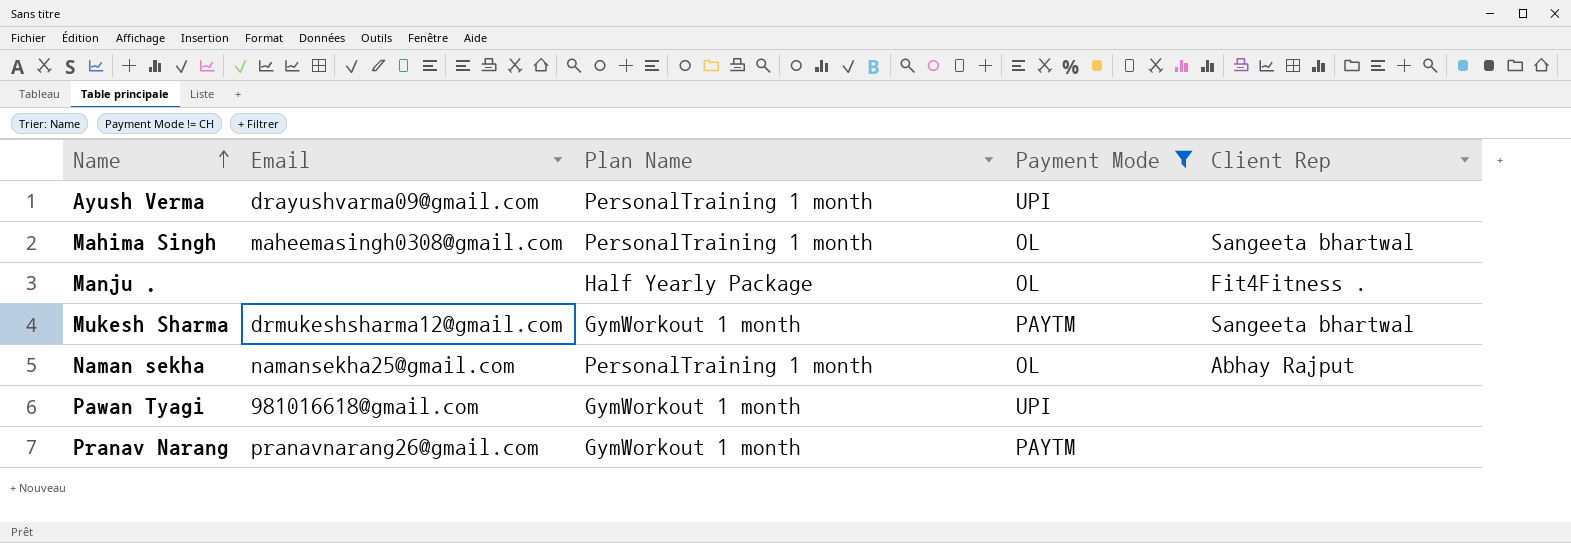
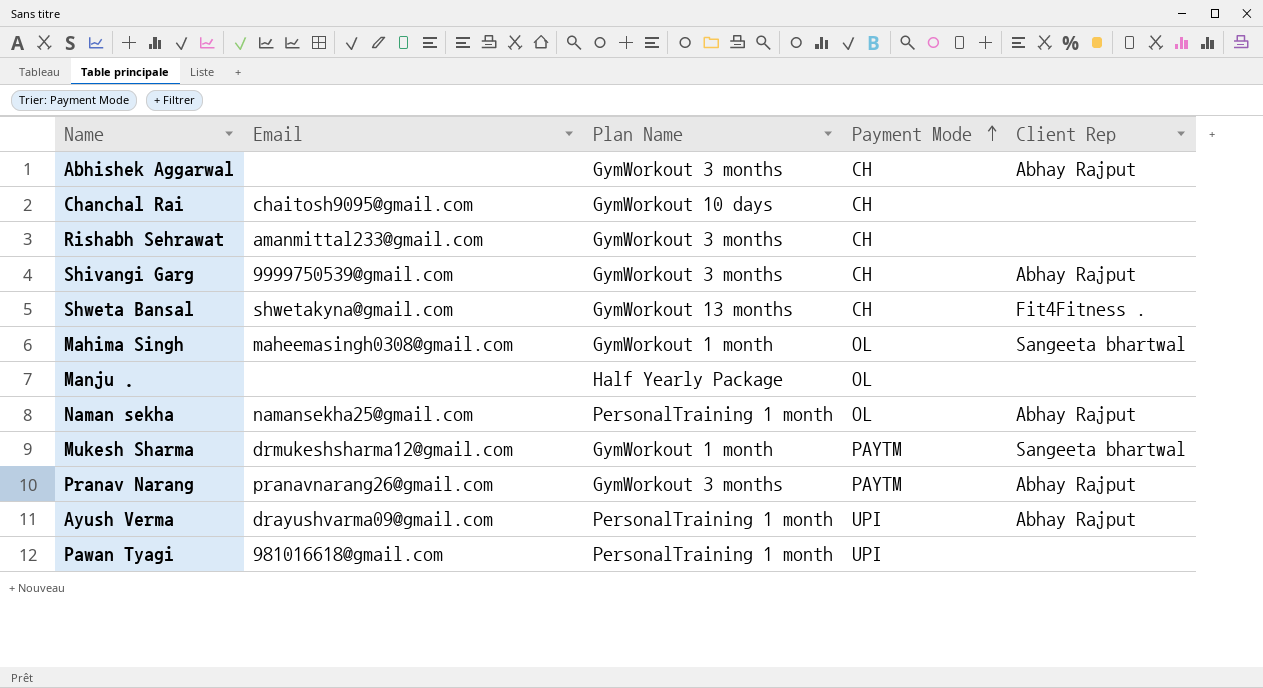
filter: Payment Mode != CH -> none
row order: Name ascending -> Payment Mode ascending
Mahima Singh | Plan Name: PersonalTraining 1 month -> GymWorkout 1 month
Manju . | Client Rep: Fit4Fitness . -> none
Pranav Narang | Plan Name: GymWorkout 1 month -> GymWorkout 3 months
Pranav Narang | Client Rep: none -> Abhay Rajput
Ayush Verma | Client Rep: none -> Abhay Rajput
Pawan Tyagi | Plan Name: GymWorkout 1 month -> PersonalTraining 1 month

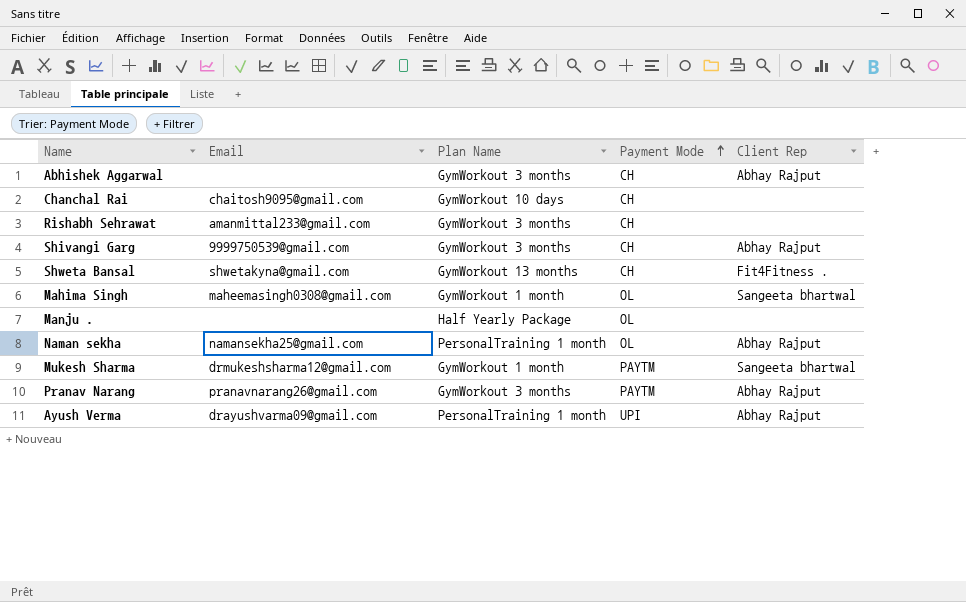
row Pawan Tyagi: 981016618@gmail.com | PersonalTraining 1 month | UPI | none -> none

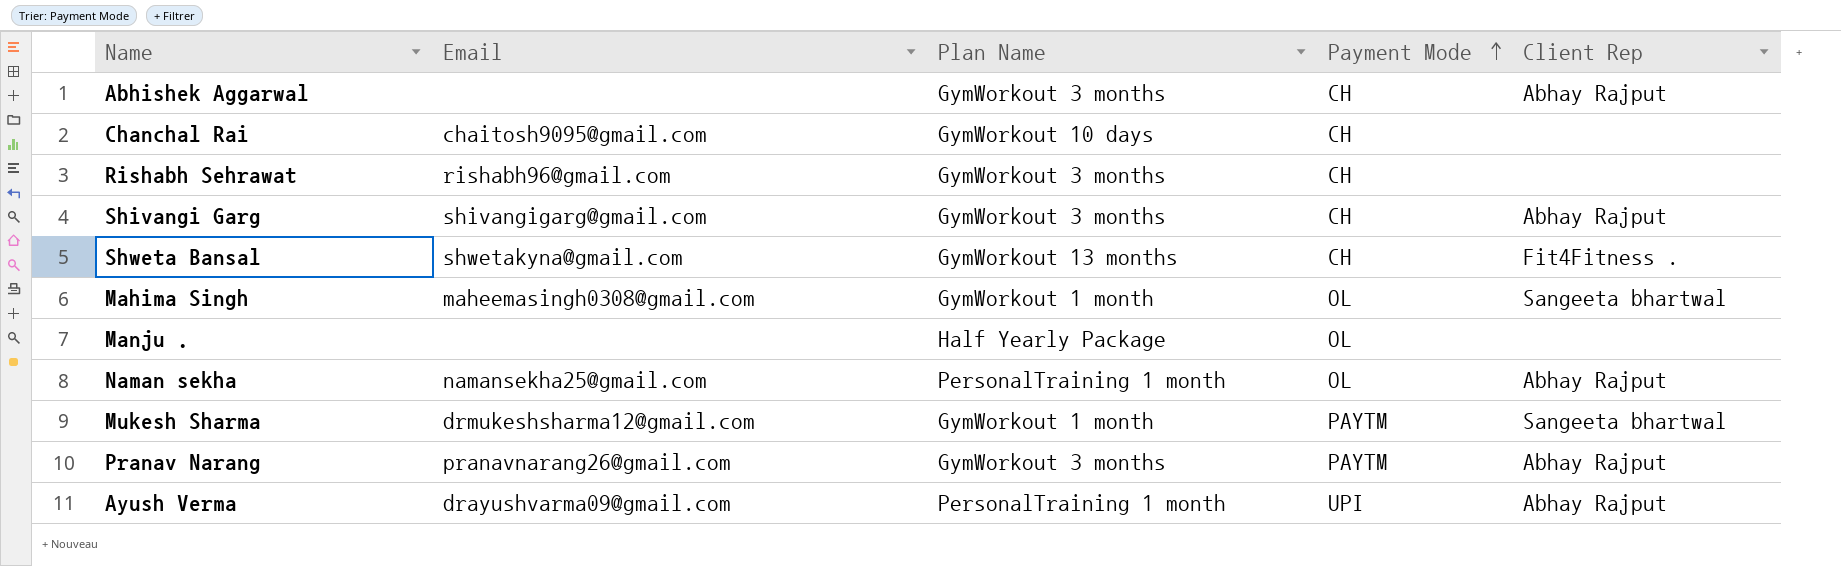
Rishabh Sehrawat | Email: amanmittal233@gmail.com -> rishabh96@gmail.com
Shivangi Garg | Email: 9999750539@gmail.com -> shivangigarg@gmail.com

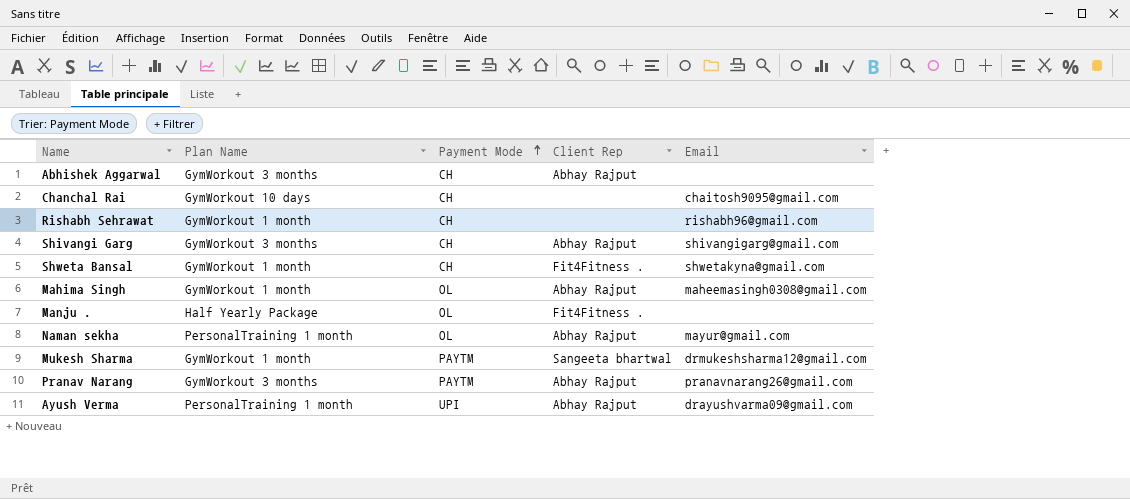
column Email | position: 2 -> 5
Rishabh Sehrawat | Plan Name: GymWorkout 3 months -> GymWorkout 1 month
Shweta Bansal | Plan Name: GymWorkout 13 months -> GymWorkout 1 month
Mahima Singh | Client Rep: Sangeeta bhartwal -> Abhay Rajput
Manju . | Client Rep: none -> Fit4Fitness .
Naman sekha | Email: namansekha25@gmail.com -> mayur@gmail.com

